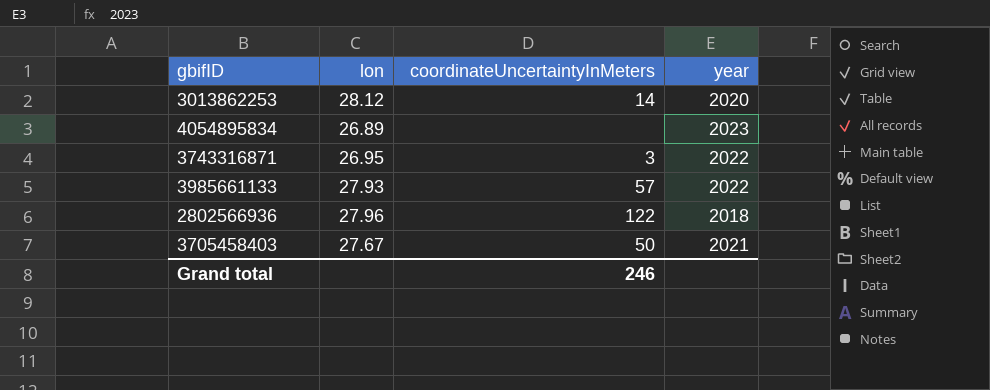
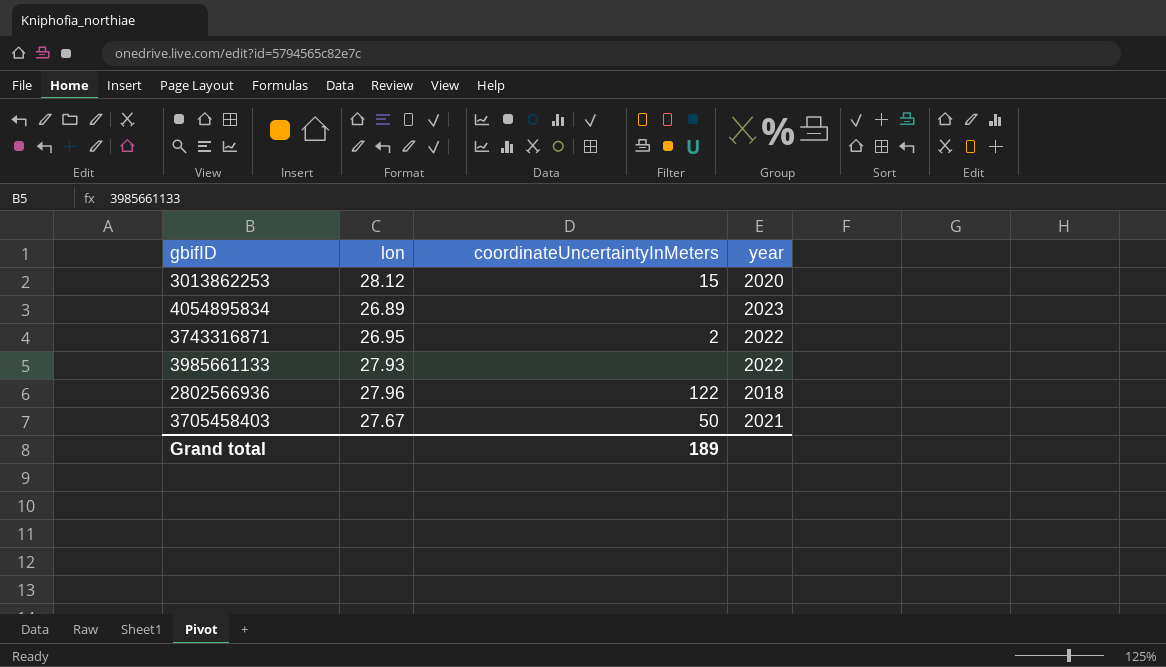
3013862253 | coordinateUncertaintyInMeters: 14 -> 15
3743316871 | coordinateUncertaintyInMeters: 3 -> 2
3985661133 | coordinateUncertaintyInMeters: 57 -> none
Grand total | coordinateUncertaintyInMeters: 246 -> 189

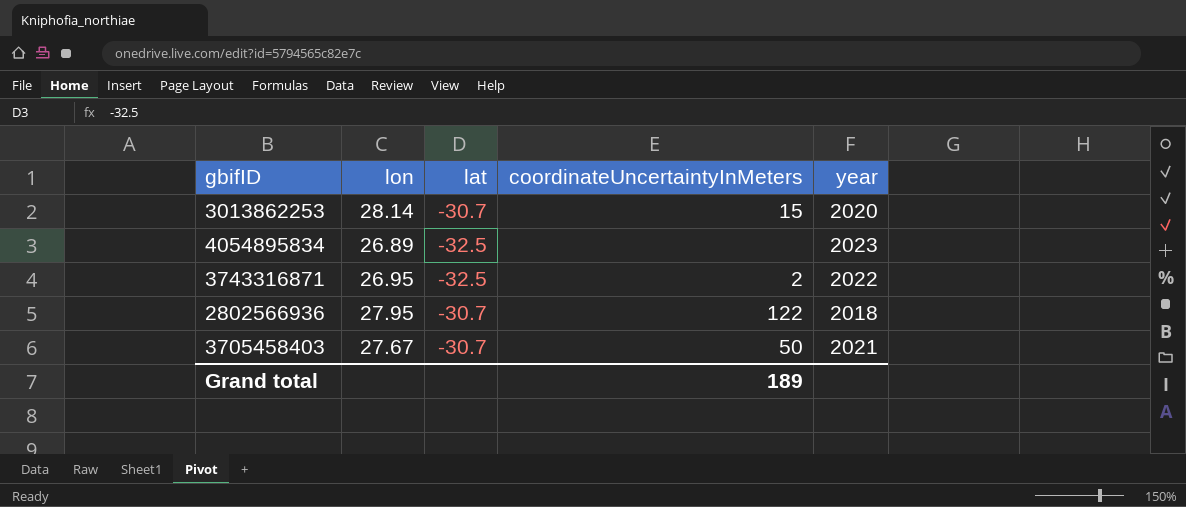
column lat | position: none -> 3
row 3985661133: 27.93 | none | 2022 -> none
3013862253 | lon: 28.12 -> 28.14
2802566936 | lon: 27.96 -> 27.95

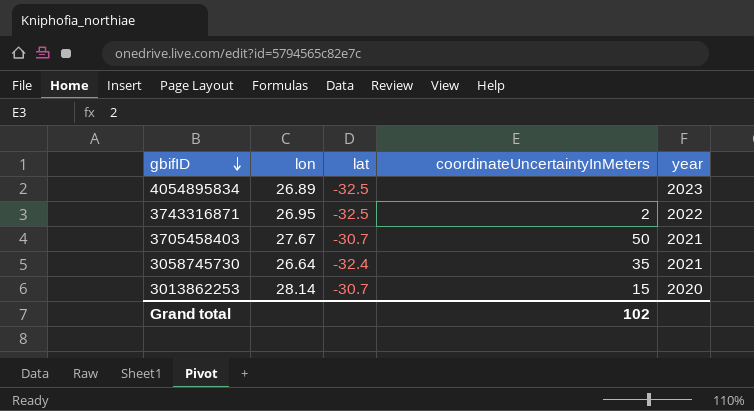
row order: none -> gbifID descending
row 2802566936: 27.95 | -30.7 | 122 | 2018 -> none
row 3058745730: none -> 26.64 | -32.4 | 35 | 2021
Grand total | coordinateUncertaintyInMeters: 189 -> 102

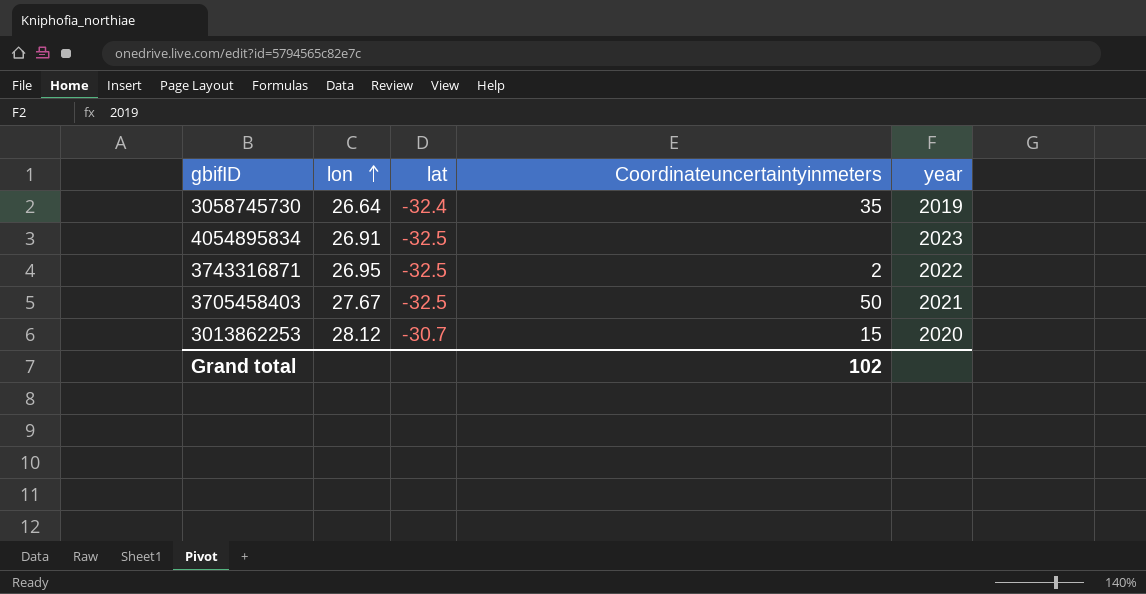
row order: gbifID descending -> lon ascending
column name: coordinateUncertaintyInMeters -> Coordinateuncertaintyinmeters
3058745730 | year: 2021 -> 2019
4054895834 | lon: 26.89 -> 26.91
3705458403 | lat: -30.7 -> -32.5
3013862253 | lon: 28.14 -> 28.12

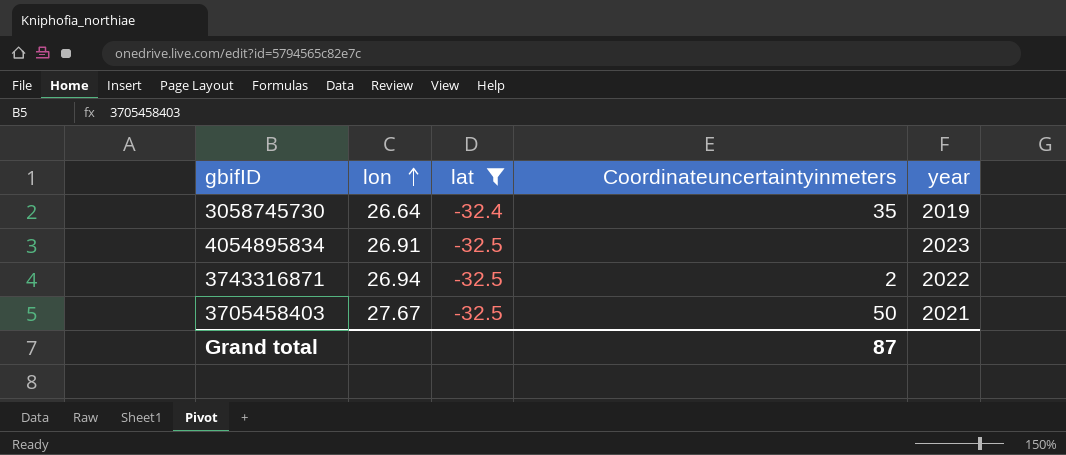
filter: none -> lat != -30.7
3743316871 | lon: 26.95 -> 26.94
Grand total | Coordinateuncertaintyinmeters: 102 -> 87

